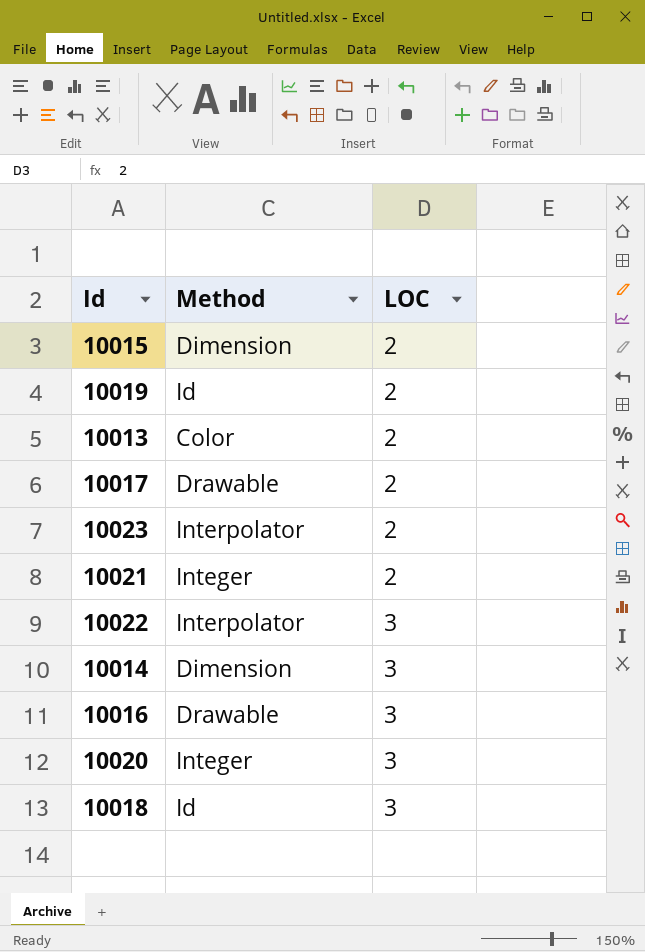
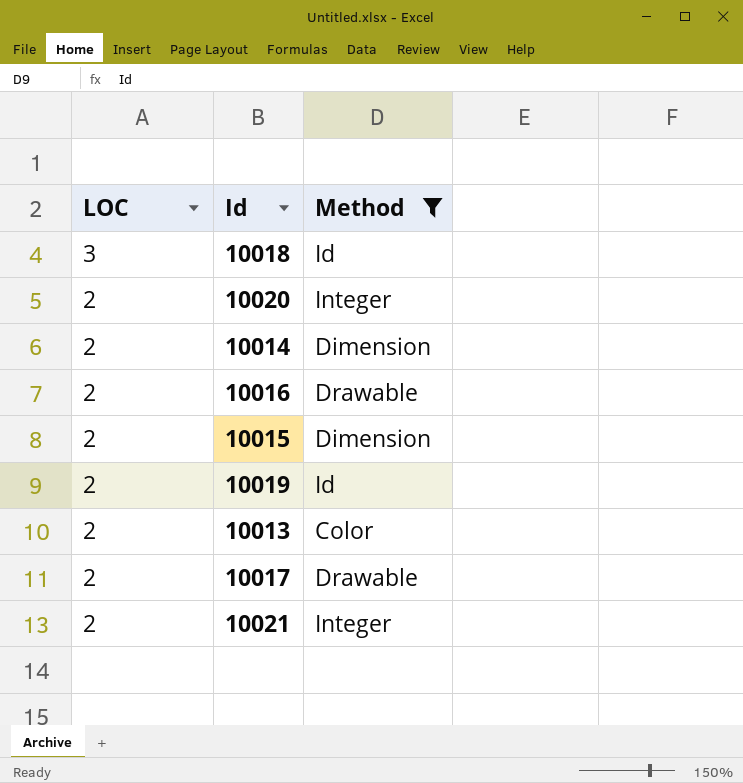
filter: none -> Method != Interpolator
row order: LOC ascending -> LOC descending
column LOC | position: 3 -> 1
10020 | LOC: 3 -> 2
10014 | LOC: 3 -> 2
10016 | LOC: 3 -> 2

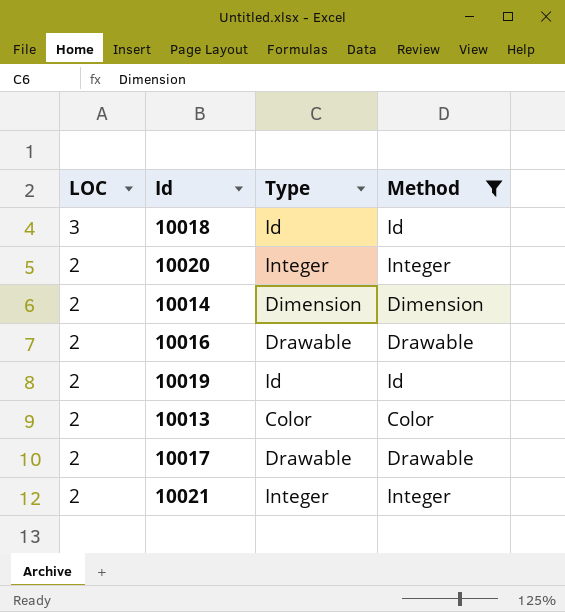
column Type | position: none -> 3
row 10015: 2 | Dimension -> none

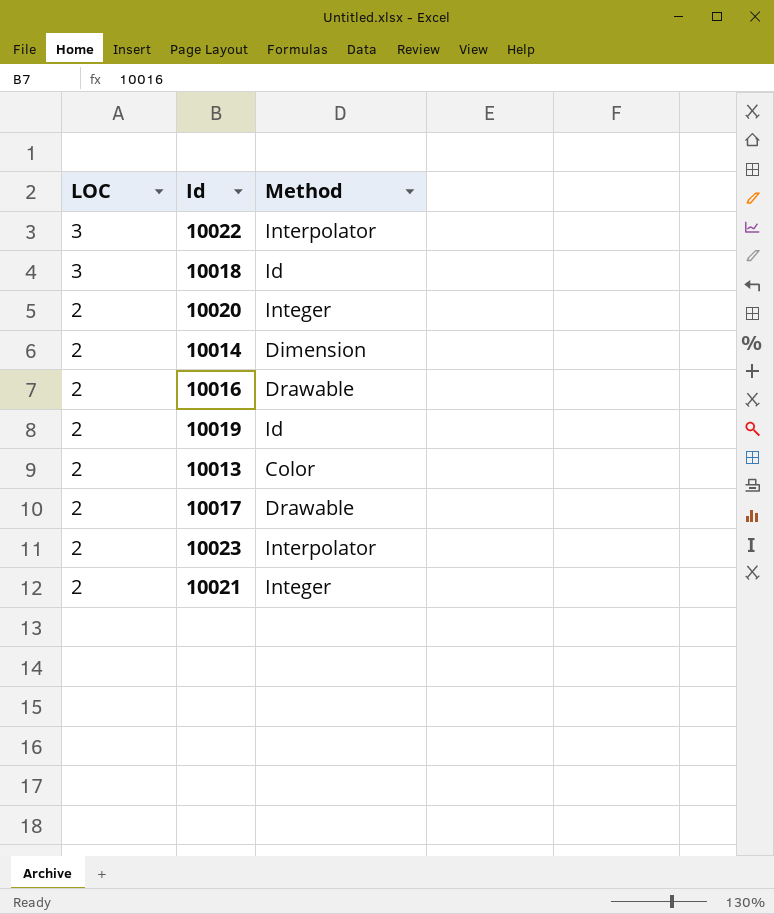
filter: Method != Interpolator -> none
column Type | position: 3 -> none

